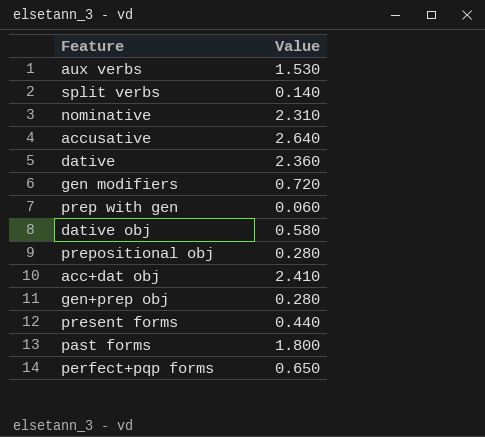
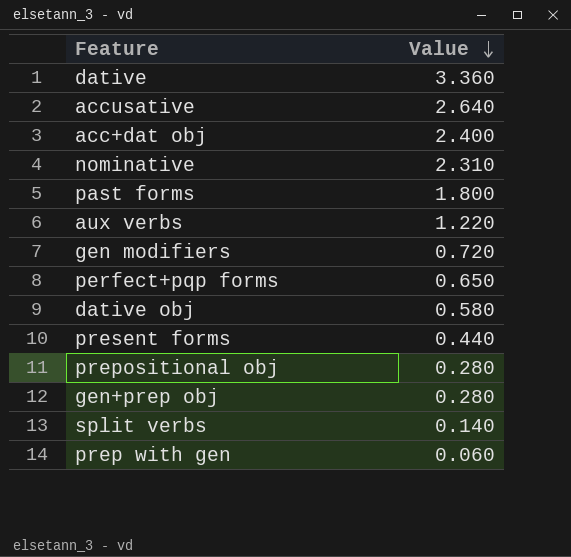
row order: none -> Value descending
dative | Value: 2.360 -> 3.360
acc+dat obj | Value: 2.410 -> 2.400
aux verbs | Value: 1.530 -> 1.220

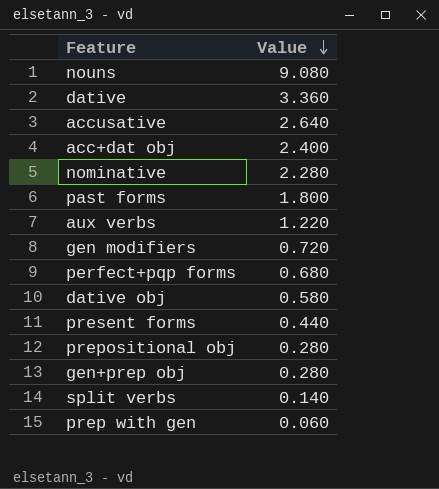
row nouns: none -> 9.080
nominative | Value: 2.310 -> 2.280
perfect+pqp forms | Value: 0.650 -> 0.680

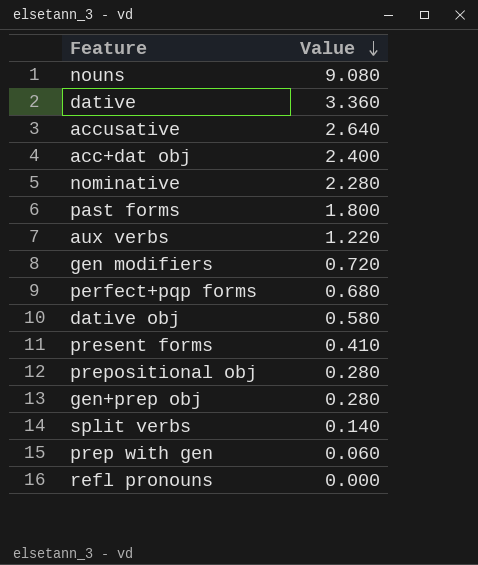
present forms | Value: 0.440 -> 0.410
row refl pronouns: none -> 0.000

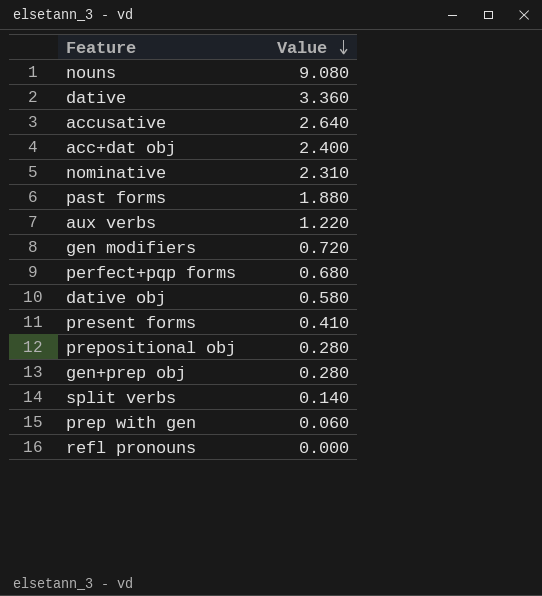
nominative | Value: 2.280 -> 2.310
past forms | Value: 1.800 -> 1.880

